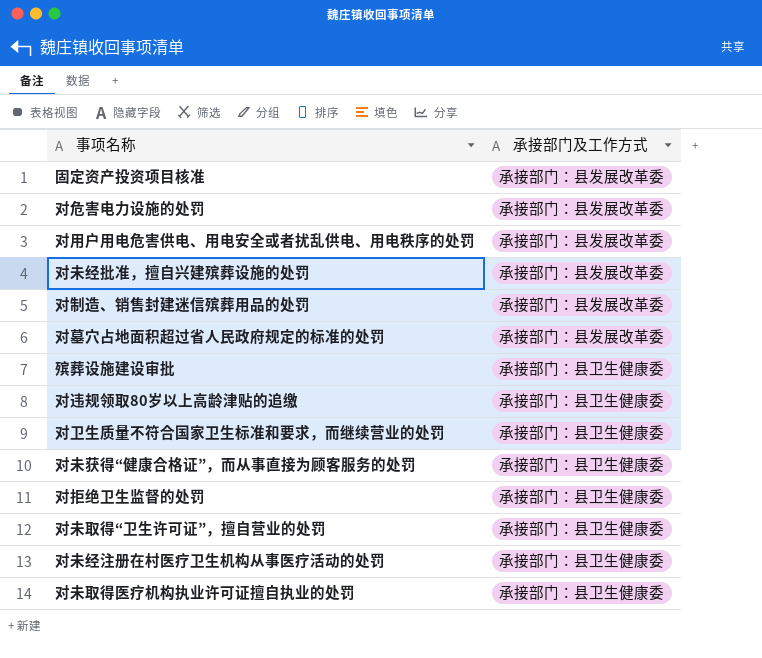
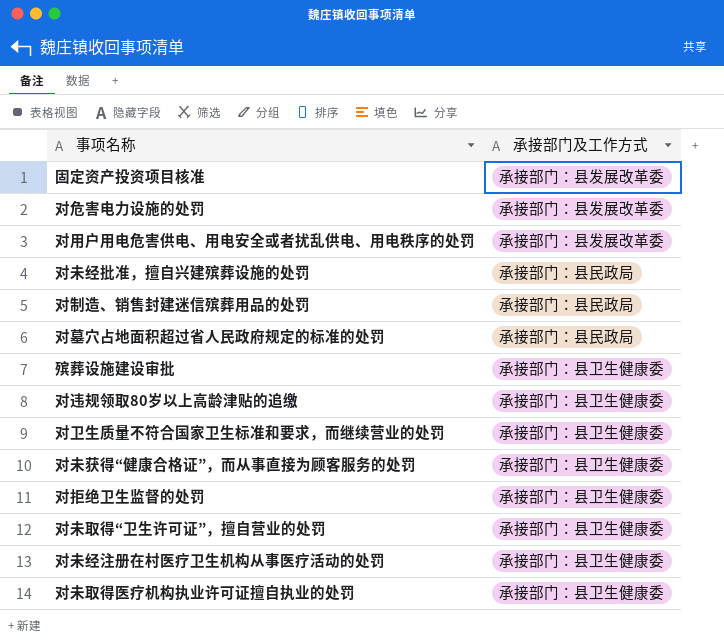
对未经批准，擅自兴建殡葬设施的处罚 | 承接部门及工作方式: 承接部门：县发展改革委 -> 承接部门：县民政局
对制造、销售封建迷信殡葬用品的处罚 | 承接部门及工作方式: 承接部门：县发展改革委 -> 承接部门：县民政局
对墓穴占地面积超过省人民政府规定的标准的处罚 | 承接部门及工作方式: 承接部门：县发展改革委 -> 承接部门：县民政局

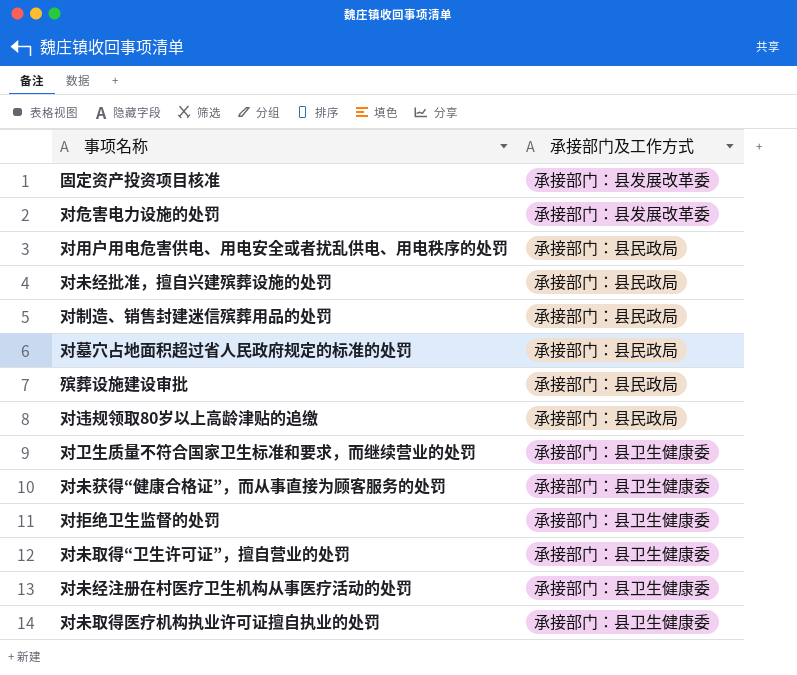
对用户用电危害供电、用电安全或者扰乱供电、用电秩序的处罚 | 承接部门及工作方式: 承接部门：县发展改革委 -> 承接部门：县民政局
殡葬设施建设审批 | 承接部门及工作方式: 承接部门：县卫生健康委 -> 承接部门：县民政局
对违规领取80岁以上高龄津贴的追缴 | 承接部门及工作方式: 承接部门：县卫生健康委 -> 承接部门：县民政局

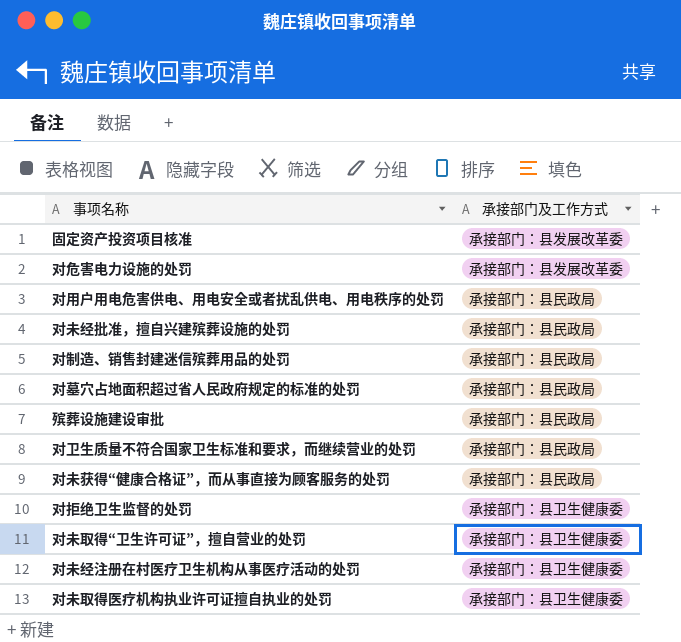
row 对违规领取80岁以上高龄津贴的追缴: 承接部门：县民政局 -> none
对卫生质量不符合国家卫生标准和要求，而继续营业的处罚 | 承接部门及工作方式: 承接部门：县卫生健康委 -> 承接部门：县民政局
对未获得“健康合格证”，而从事直接为顾客服务的处罚 | 承接部门及工作方式: 承接部门：县卫生健康委 -> 承接部门：县民政局

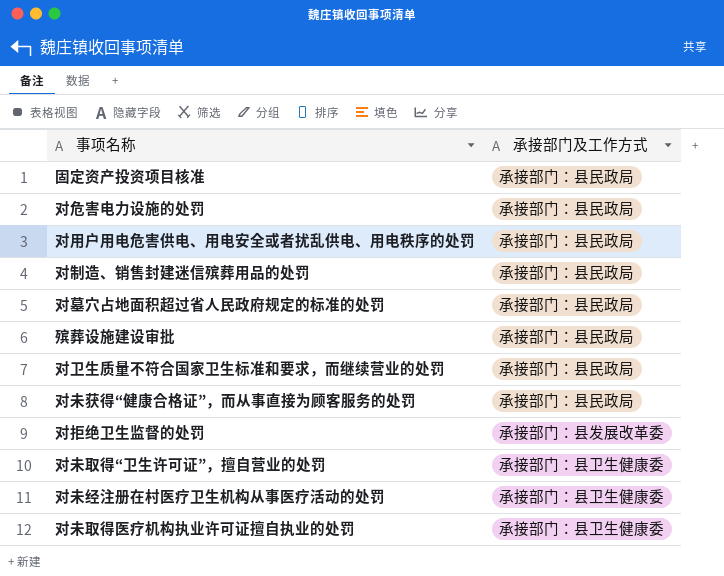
row 对未经批准，擅自兴建殡葬设施的处罚: 承接部门：县民政局 -> none
固定资产投资项目核准 | 承接部门及工作方式: 承接部门：县发展改革委 -> 承接部门：县民政局
对危害电力设施的处罚 | 承接部门及工作方式: 承接部门：县发展改革委 -> 承接部门：县民政局
对拒绝卫生监督的处罚 | 承接部门及工作方式: 承接部门：县卫生健康委 -> 承接部门：县发展改革委

